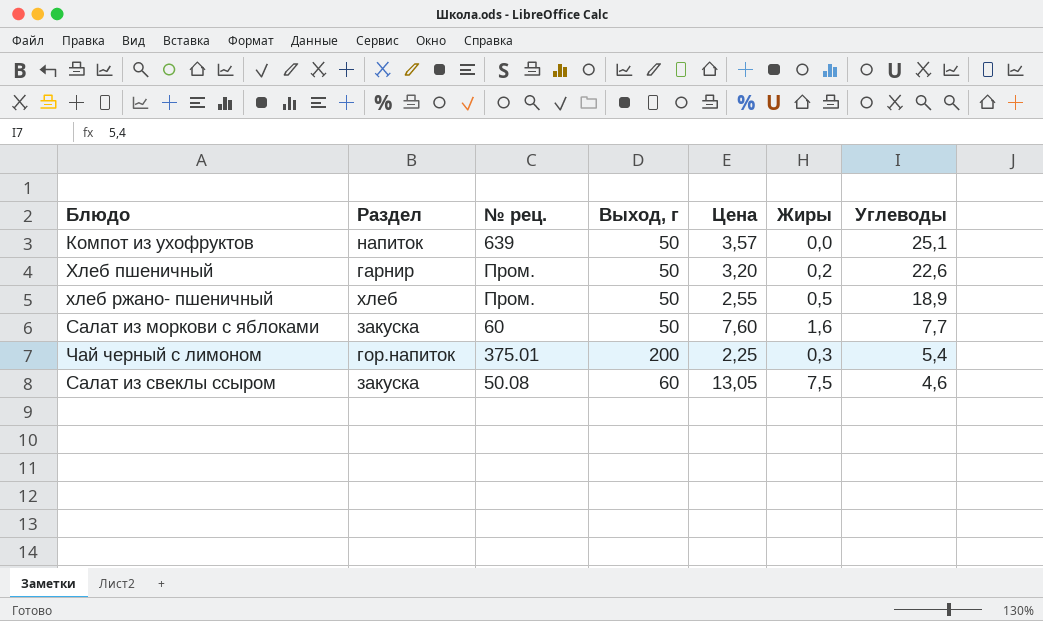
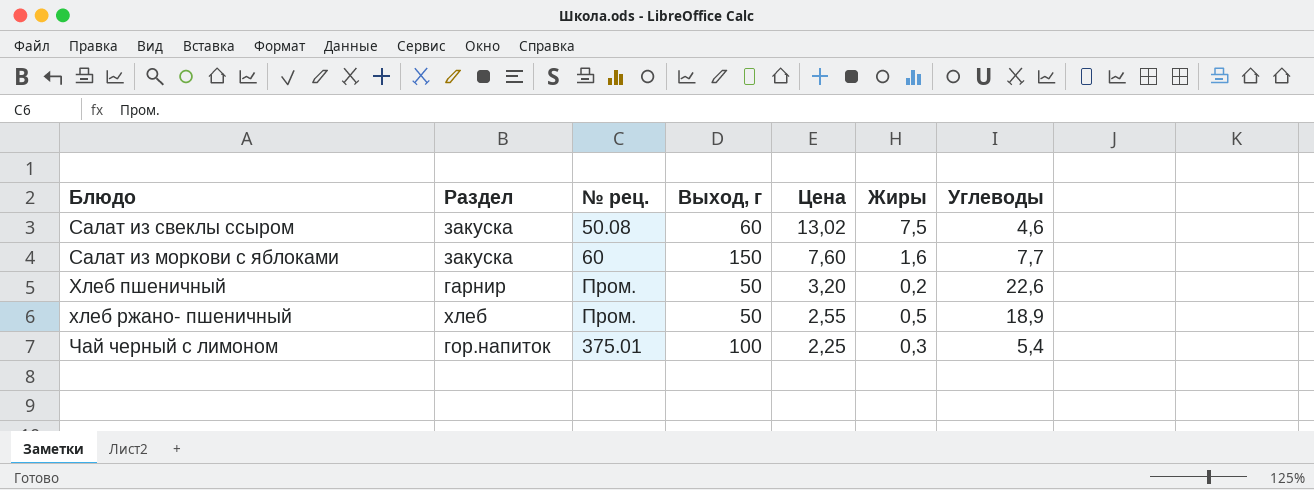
row order: Углеводы descending -> Цена descending
row Компот из ухофруктов: напиток | 639 | 50 | 3,57 | 0,0 | 25,1 -> none
Салат из свеклы ссыром | Цена: 13,05 -> 13,02
Салат из моркови с яблоками | Выход, г: 50 -> 150
Чай черный с лимоном | Выход, г: 200 -> 100

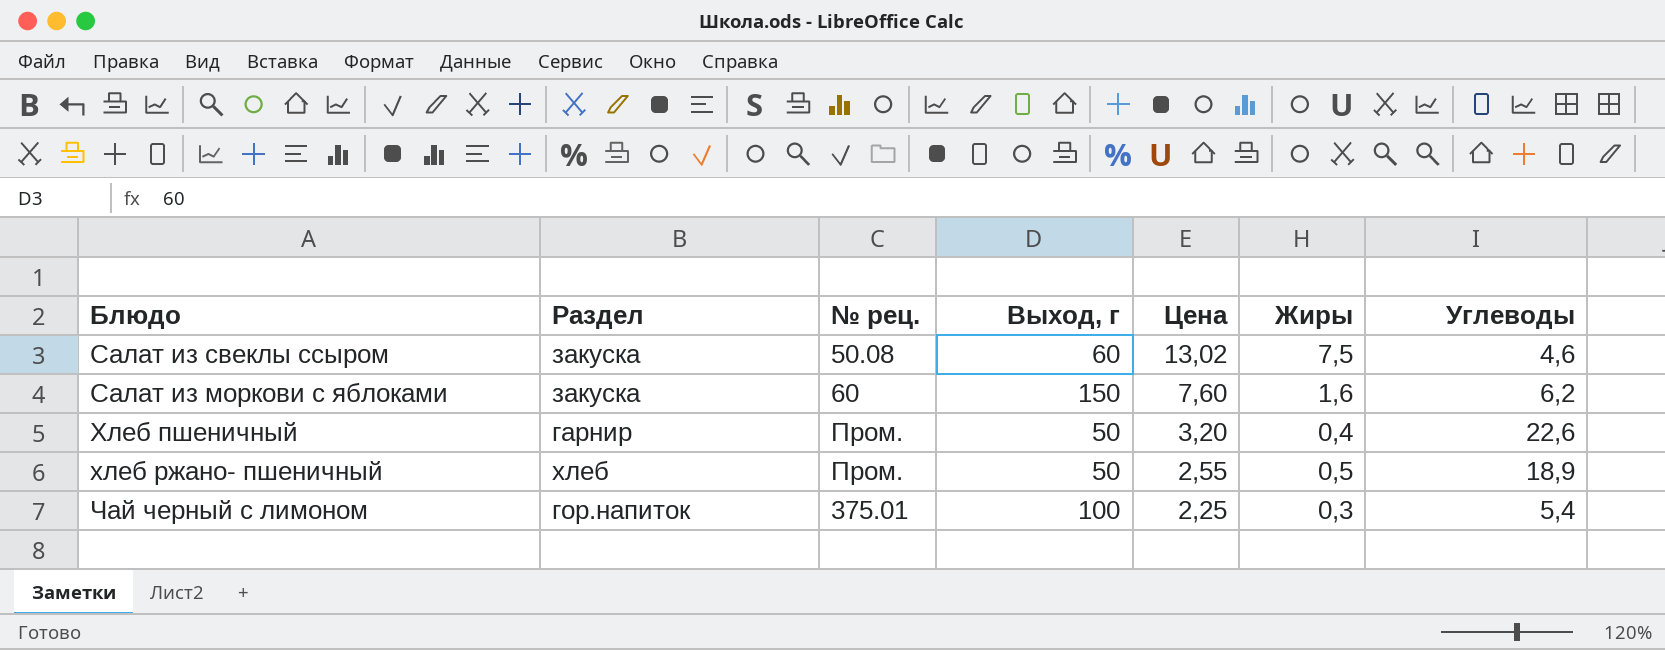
Салат из моркови с яблоками | Углеводы: 7,7 -> 6,2
Хлеб пшеничный | Жиры: 0,2 -> 0,4

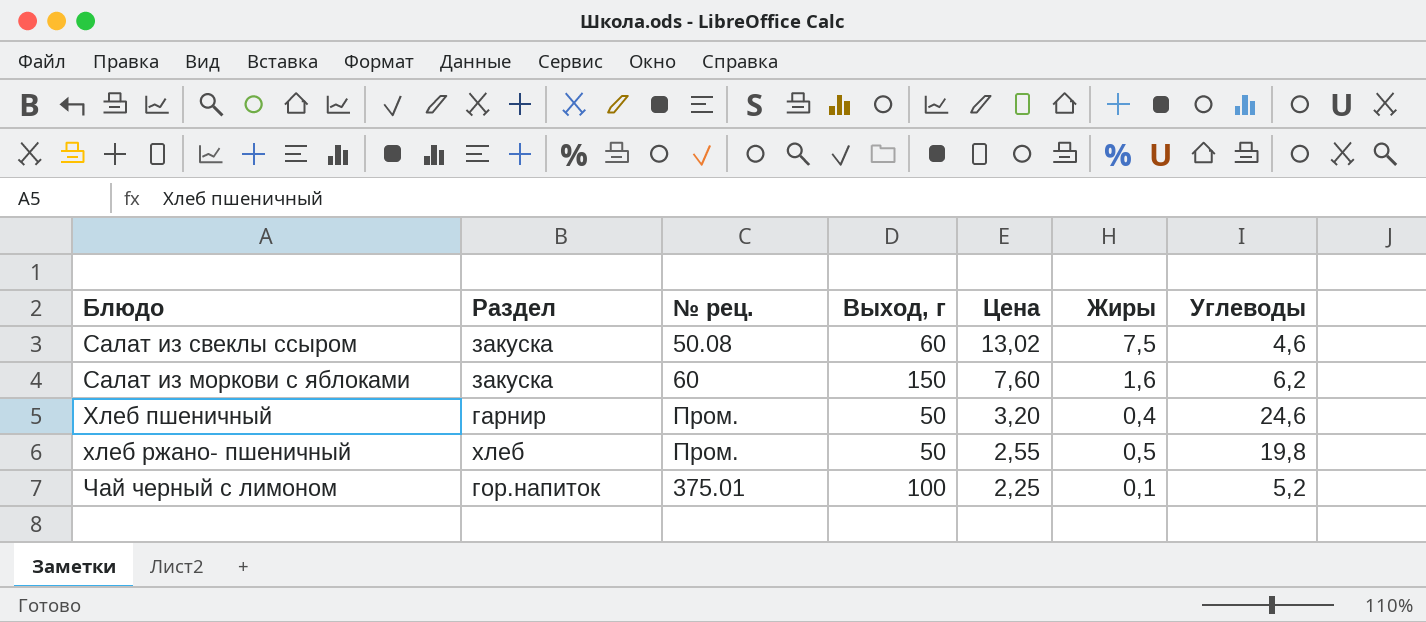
Хлеб пшеничный | Углеводы: 22,6 -> 24,6
хлеб ржано- пшеничный | Углеводы: 18,9 -> 19,8
Чай черный с лимоном | Жиры: 0,3 -> 0,1
Чай черный с лимоном | Углеводы: 5,4 -> 5,2

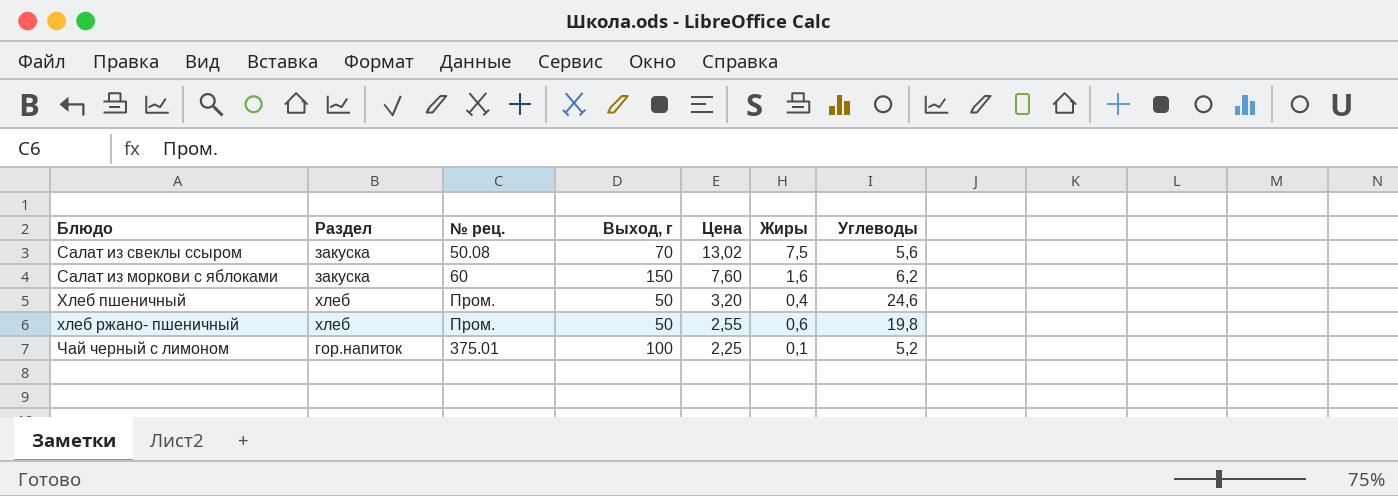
Салат из свеклы ссыром | Выход, г: 60 -> 70
Салат из свеклы ссыром | Углеводы: 4,6 -> 5,6
Хлеб пшеничный | Раздел: гарнир -> хлеб
хлеб ржано- пшеничный | Жиры: 0,5 -> 0,6

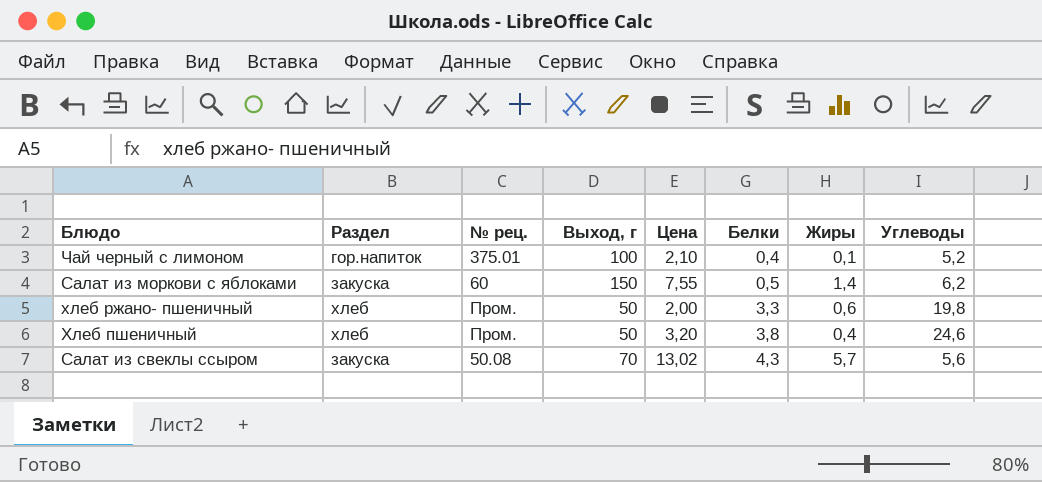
row order: Цена descending -> Белки ascending
column Белки | position: none -> 6
Чай черный с лимоном | Цена: 2,25 -> 2,10
Салат из моркови с яблоками | Цена: 7,60 -> 7,55
Салат из моркови с яблоками | Жиры: 1,6 -> 1,4
хлеб ржано- пшеничный | Цена: 2,55 -> 2,00
Салат из свеклы ссыром | Жиры: 7,5 -> 5,7

